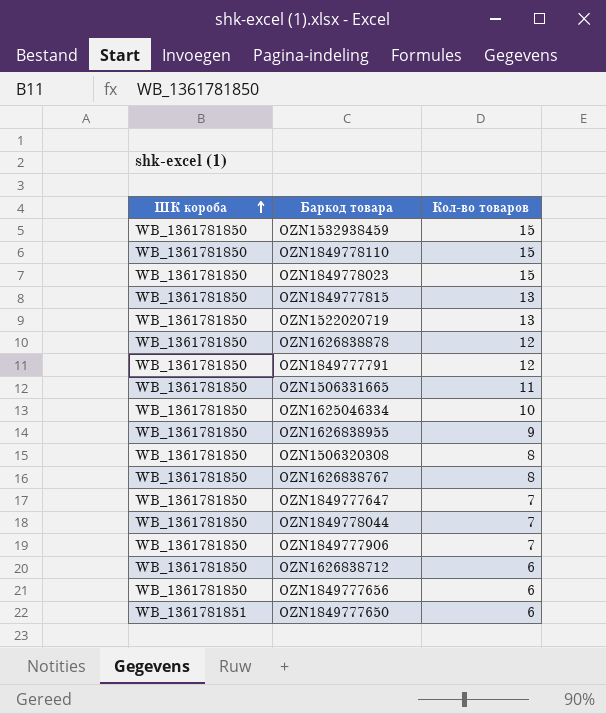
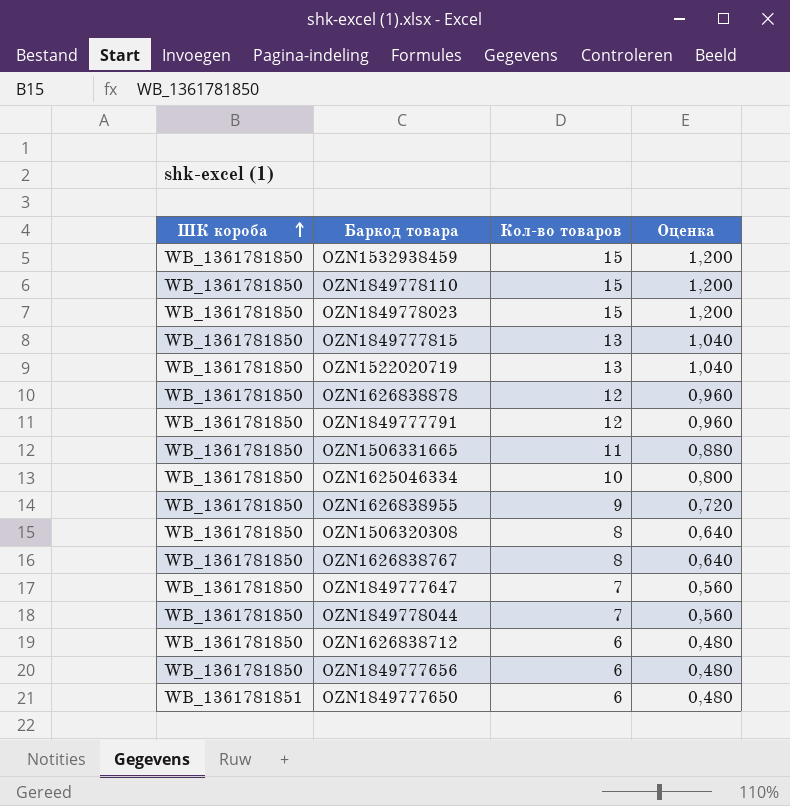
column Оценка | formula: none -> [Кол-во товаров] * 0,08
row OZN1849777906: WB_1361781850 | 7 -> none

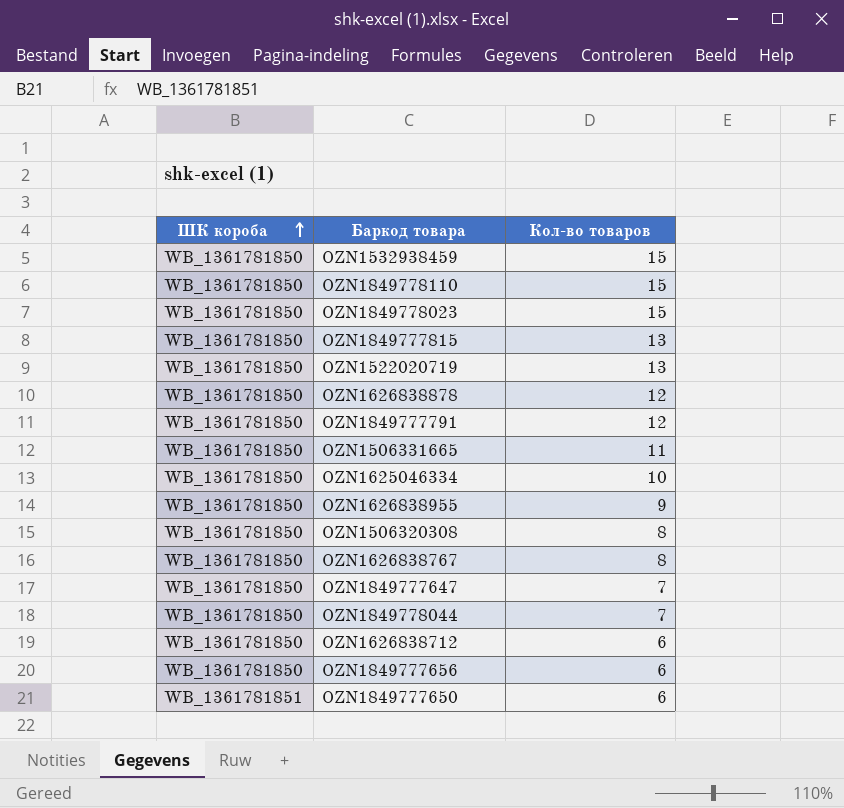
column Оценка | formula: [Кол-во товаров] * 0,08 -> none

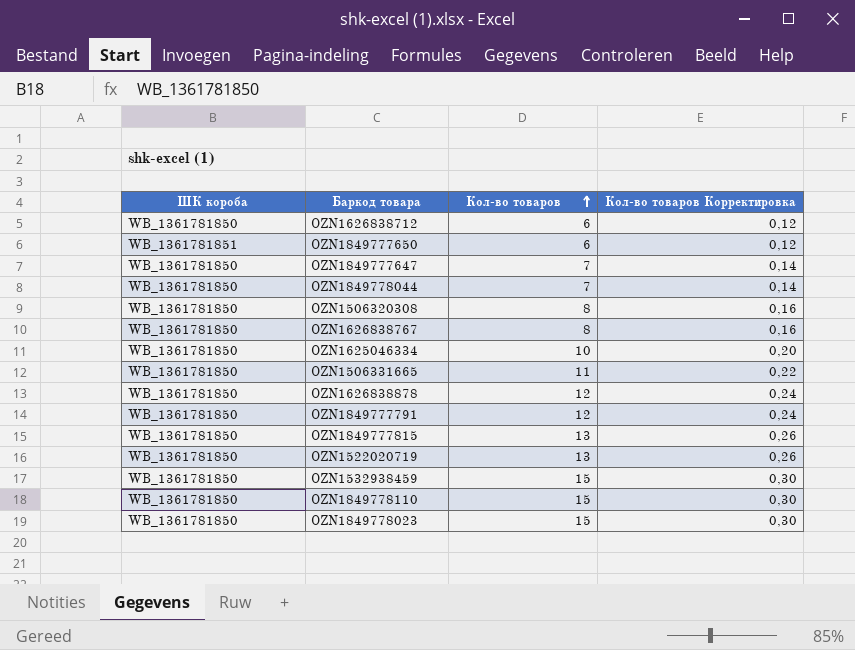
row order: ШК короба ascending -> Кол-во товаров ascending
column Кол-во товаров Корректировка | formula: none -> [Кол-во товаров] * 0,02
row OZN1626838955: WB_1361781850 | 9 -> none
row OZN1849777656: WB_1361781850 | 6 -> none

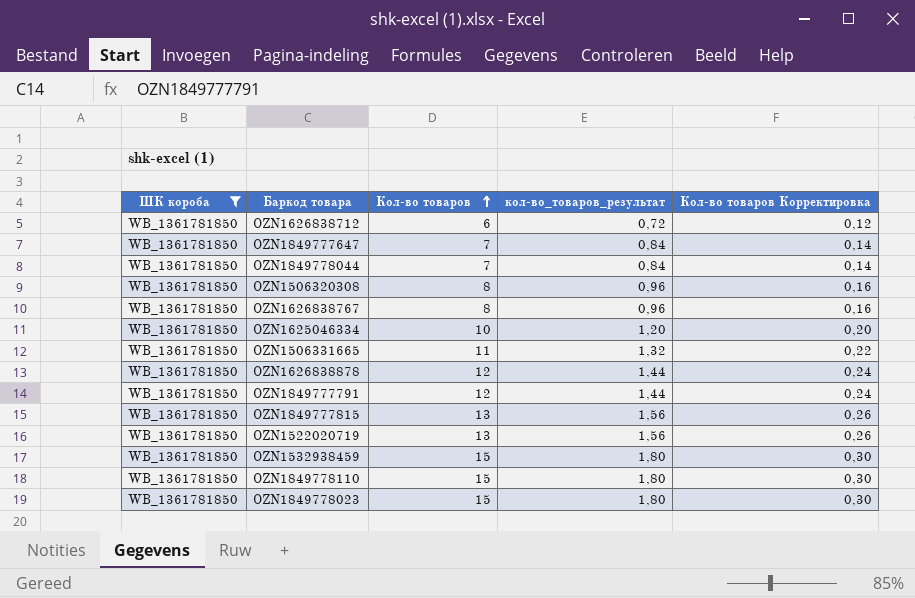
filter: none -> ШК короба = WB_1361781850
column кол-во_товаров_результат | formula: none -> [Кол-во товаров] * 0,12

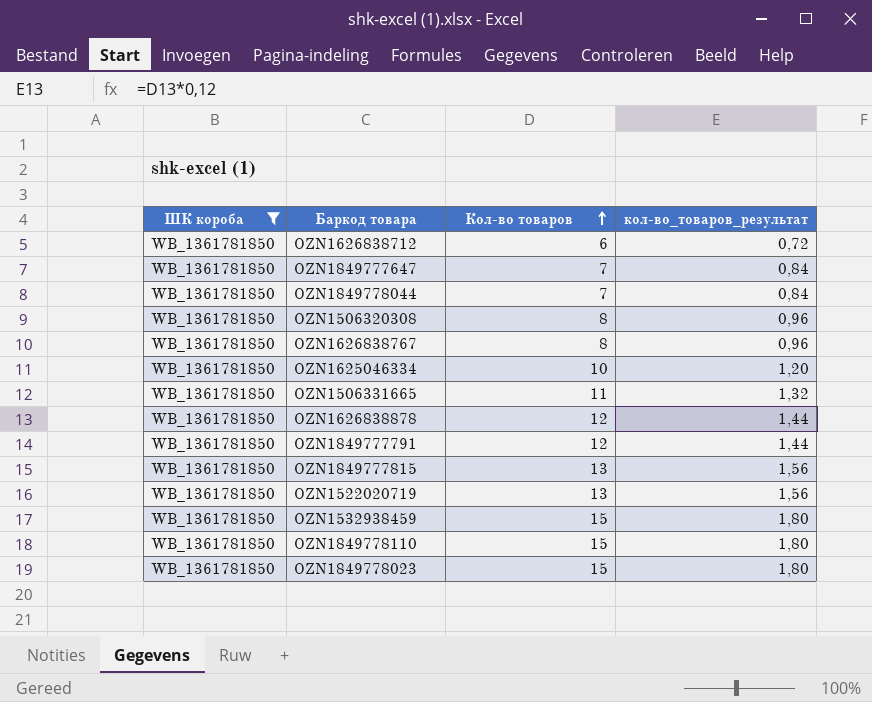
column Кол-во товаров Корректировка | formula: [Кол-во товаров] * 0,02 -> none

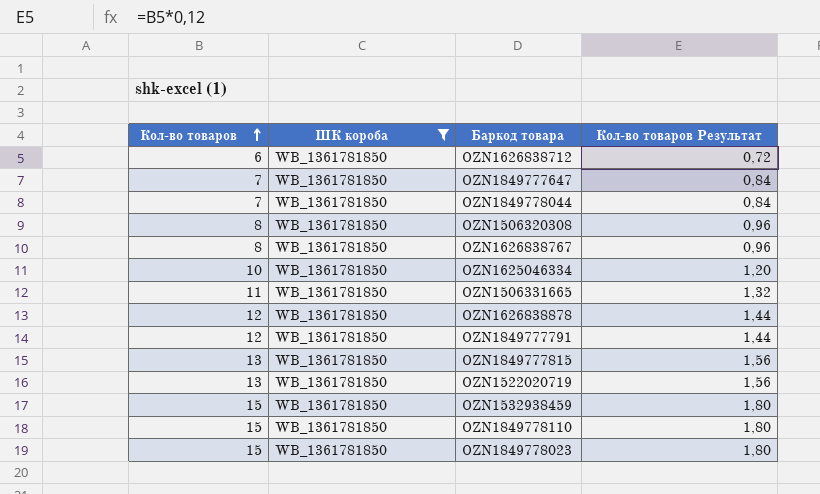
column Кол-во товаров | position: 3 -> 1
column name: кол-во_товаров_результат -> Кол-во товаров Результат

